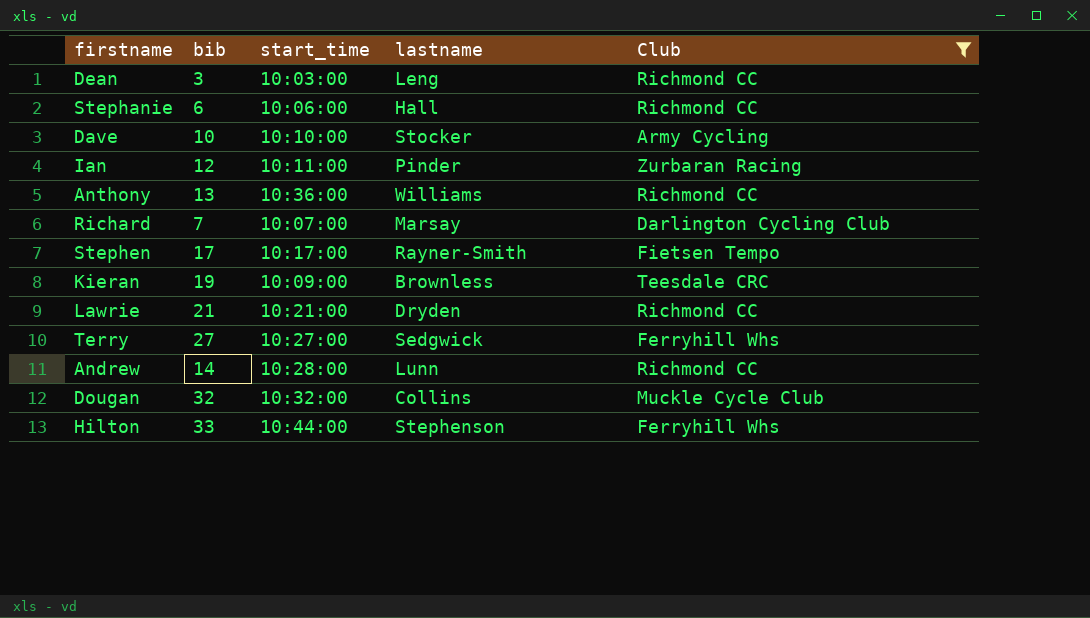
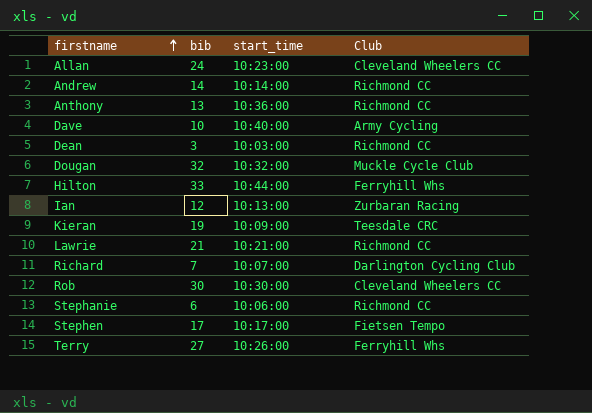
filter: Club != Cleveland Wheelers CC -> none
row order: none -> firstname ascending
column lastname | position: 4 -> none
Andrew | start_time: 10:28:00 -> 10:14:00
Dave | start_time: 10:10:00 -> 10:40:00
Ian | start_time: 10:11:00 -> 10:13:00
Terry | start_time: 10:27:00 -> 10:26:00

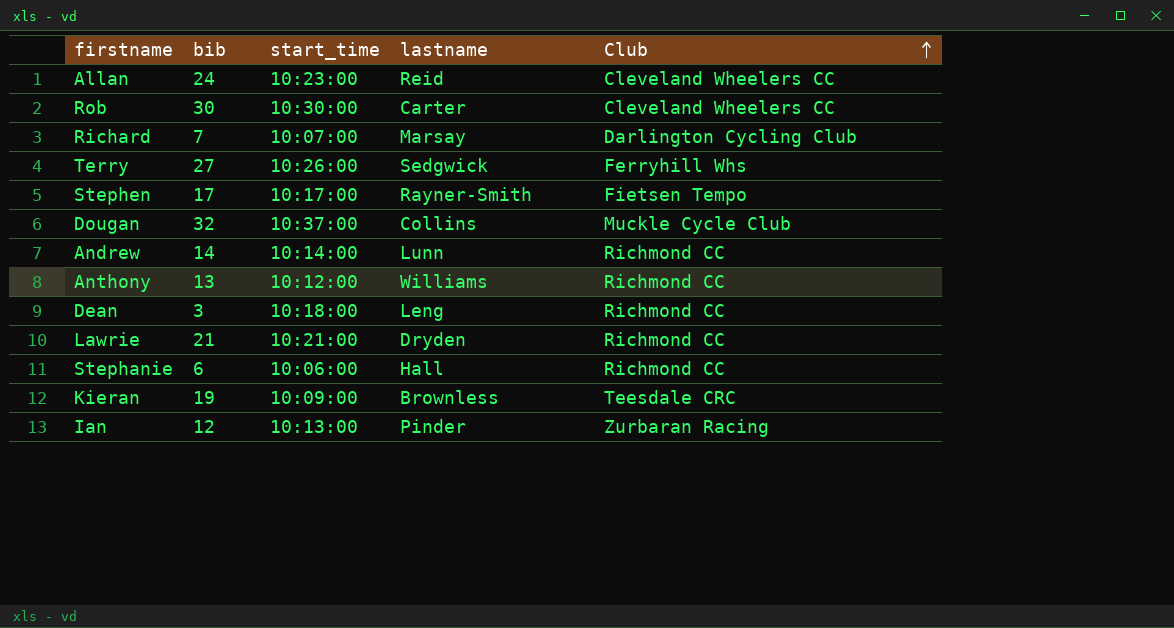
row order: firstname ascending -> Club ascending
column lastname | position: none -> 4
row Dave: 10 | 10:40:00 | Army Cycling -> none
row Hilton: 33 | 10:44:00 | Ferryhill Whs -> none
Dougan | start_time: 10:32:00 -> 10:37:00
Anthony | start_time: 10:36:00 -> 10:12:00
Dean | start_time: 10:03:00 -> 10:18:00

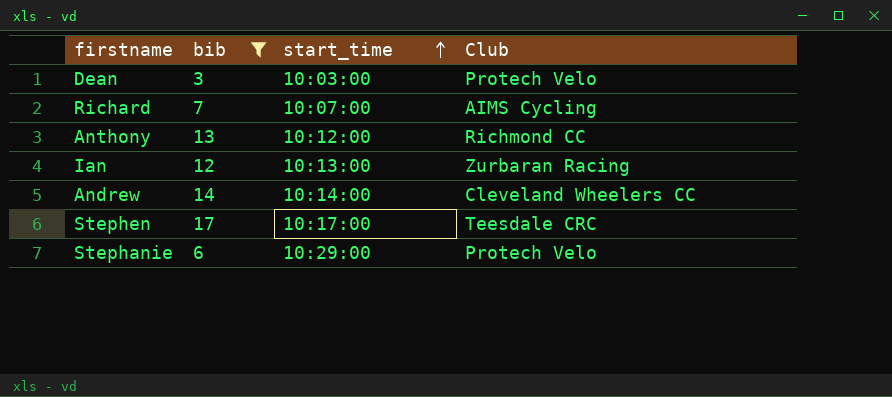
filter: none -> bib <= 17
row order: Club ascending -> start_time ascending
column lastname | position: 4 -> none
Dean | start_time: 10:18:00 -> 10:03:00
Dean | Club: Richmond CC -> Protech Velo
Richard | Club: Darlington Cycling Club -> AIMS Cycling
Andrew | Club: Richmond CC -> Cleveland Wheelers CC
Stephen | Club: Fietsen Tempo -> Teesdale CRC
Stephanie | start_time: 10:06:00 -> 10:29:00
Stephanie | Club: Richmond CC -> Protech Velo

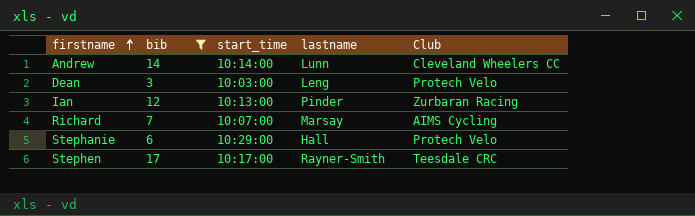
row order: start_time ascending -> firstname ascending
column lastname | position: none -> 4
row Anthony: 13 | 10:12:00 | Richmond CC -> none

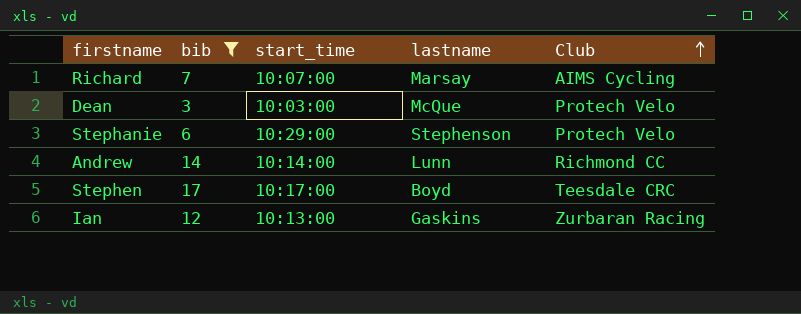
row order: firstname ascending -> Club ascending
Dean | lastname: Leng -> McQue
Stephanie | lastname: Hall -> Stephenson
Andrew | Club: Cleveland Wheelers CC -> Richmond CC
Stephen | lastname: Rayner-Smith -> Boyd
Ian | lastname: Pinder -> Gaskins

